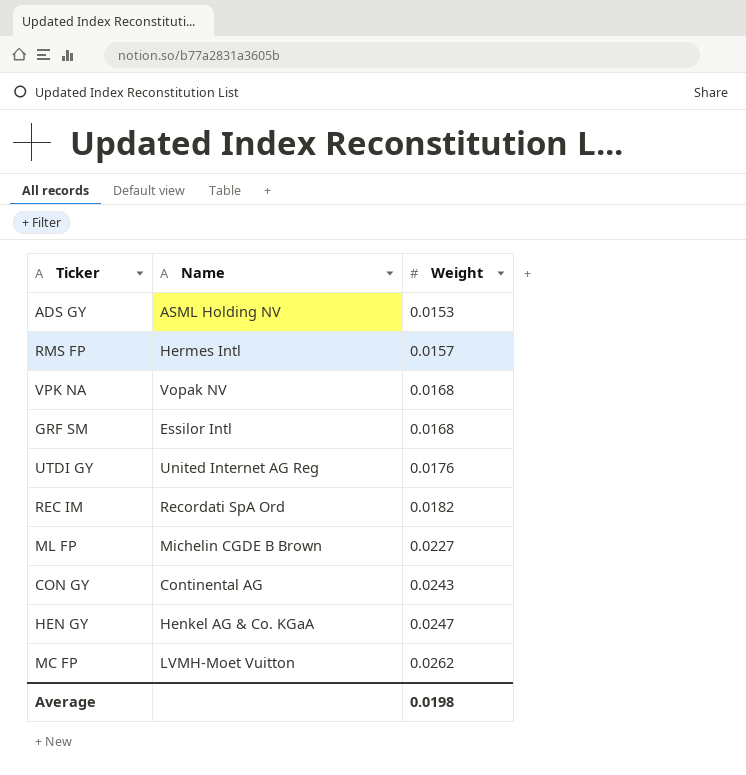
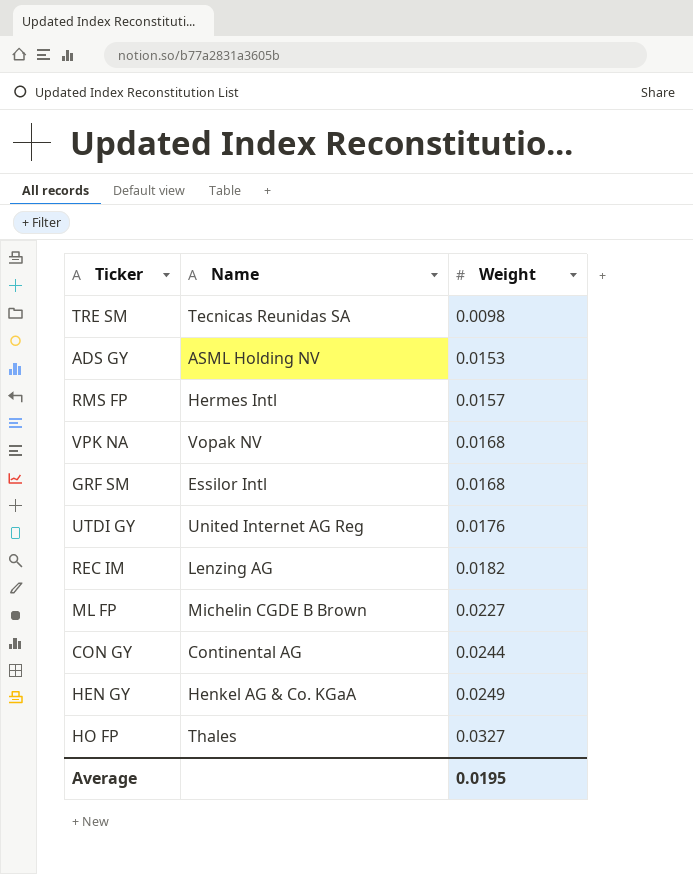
row MC FP: LVMH-Moet Vuitton | 0.0262 -> none
row TRE SM: none -> Tecnicas Reunidas SA | 0.0098
REC IM | Name: Recordati SpA Ord -> Lenzing AG
CON GY | Weight: 0.0243 -> 0.0244
HEN GY | Weight: 0.0247 -> 0.0249
row HO FP: none -> Thales | 0.0327
Average | Weight: 0.0198 -> 0.0195

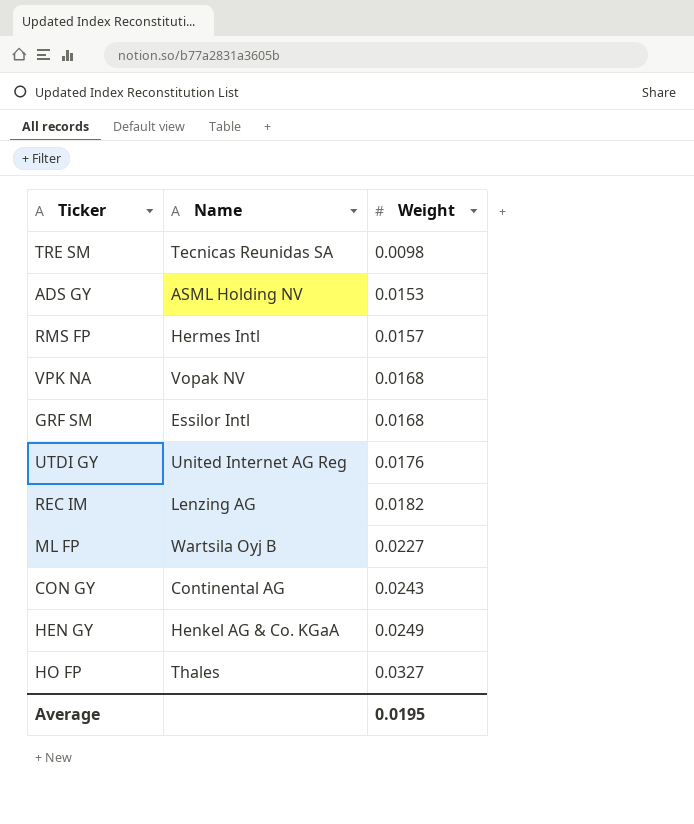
ML FP | Name: Michelin CGDE B Brown -> Wartsila Oyj B
CON GY | Weight: 0.0244 -> 0.0243

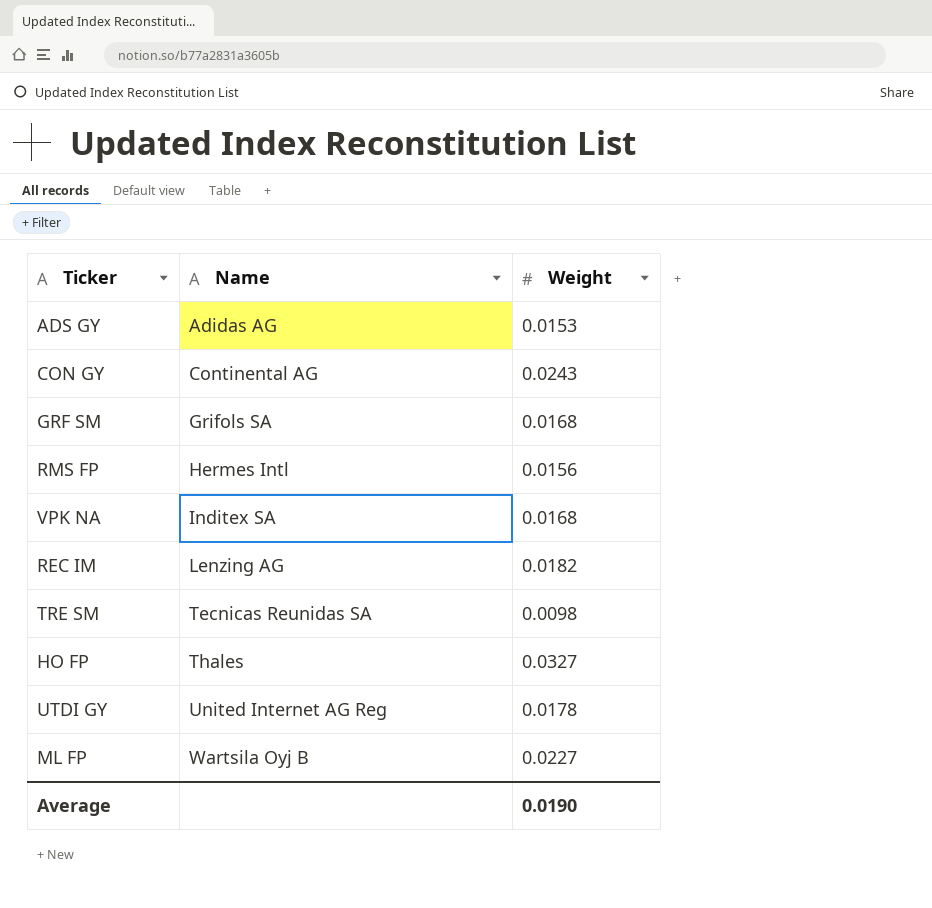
row order: Weight ascending -> Name ascending
row HEN GY: Henkel AG & Co. KGaA | 0.0249 -> none
ADS GY | Name: ASML Holding NV -> Adidas AG
GRF SM | Name: Essilor Intl -> Grifols SA
RMS FP | Weight: 0.0157 -> 0.0156
VPK NA | Name: Vopak NV -> Inditex SA
UTDI GY | Weight: 0.0176 -> 0.0178
Average | Weight: 0.0195 -> 0.0190

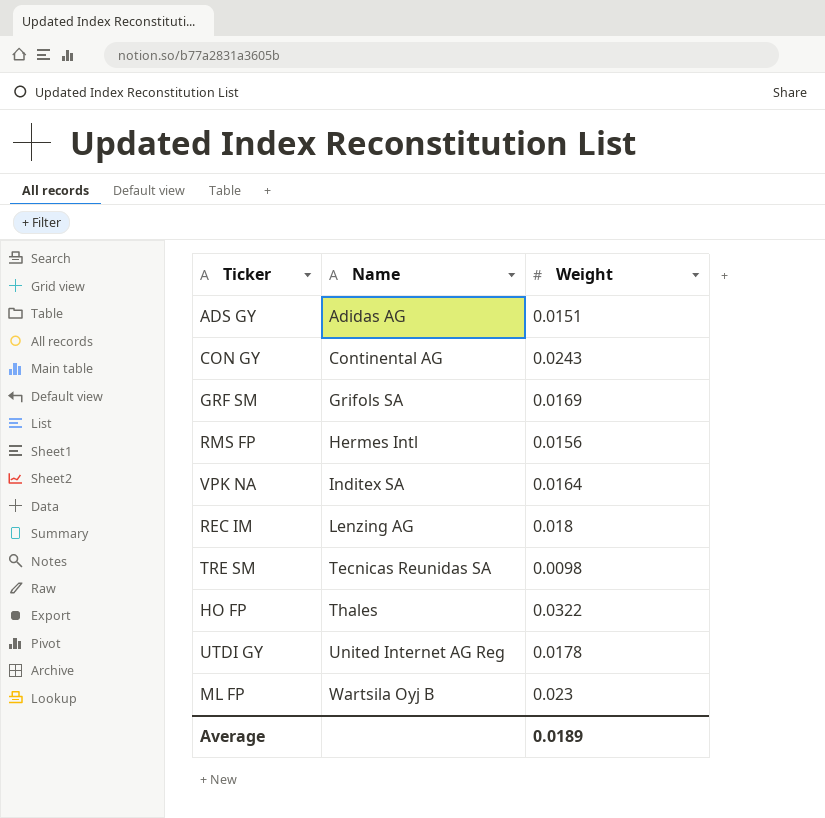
ADS GY | Weight: 0.0153 -> 0.0151
GRF SM | Weight: 0.0168 -> 0.0169
VPK NA | Weight: 0.0168 -> 0.0164
REC IM | Weight: 0.0182 -> 0.018
HO FP | Weight: 0.0327 -> 0.0322
ML FP | Weight: 0.0227 -> 0.023
Average | Weight: 0.0190 -> 0.0189

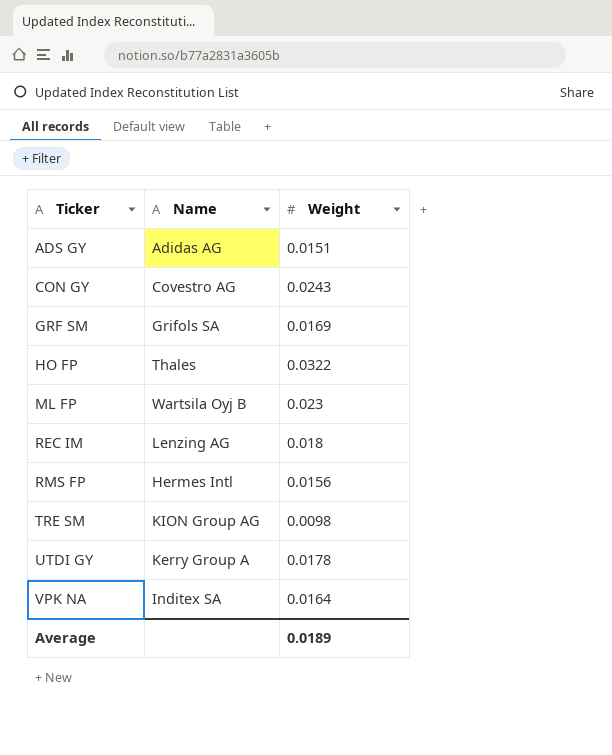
row order: Name ascending -> Ticker ascending
CON GY | Name: Continental AG -> Covestro AG
TRE SM | Name: Tecnicas Reunidas SA -> KION Group AG
UTDI GY | Name: United Internet AG Reg -> Kerry Group A

